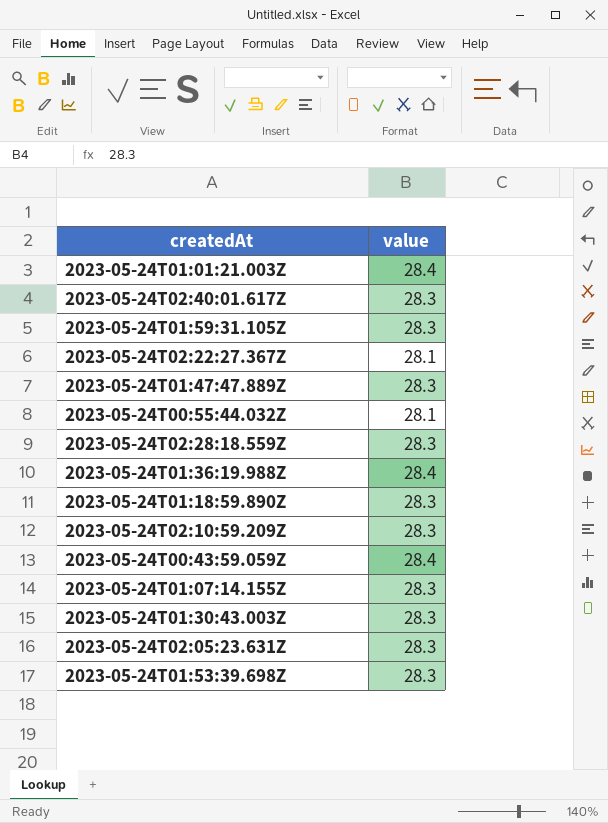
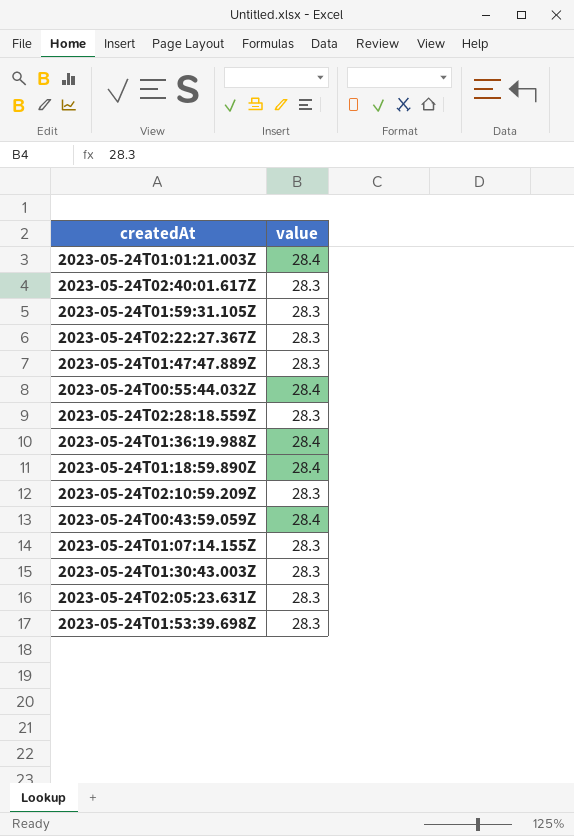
2023-05-24T02:22:27.367Z | value: 28.1 -> 28.3
2023-05-24T00:55:44.032Z | value: 28.1 -> 28.4
2023-05-24T01:18:59.890Z | value: 28.3 -> 28.4

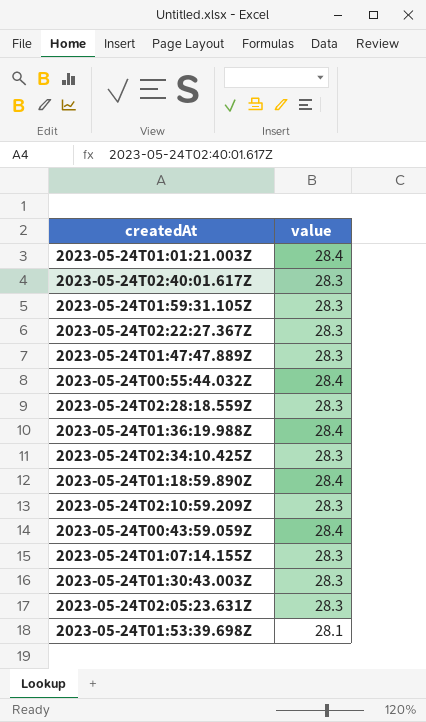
row 2023-05-24T02:34:10.425Z: none -> 28.3
2023-05-24T01:53:39.698Z | value: 28.3 -> 28.1

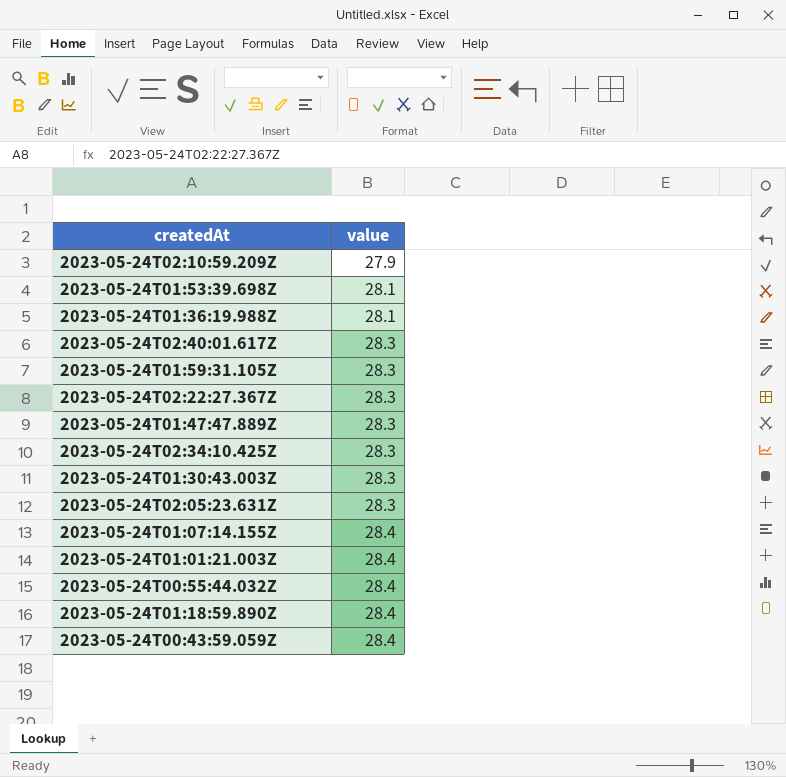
row order: none -> value ascending
row 2023-05-24T02:28:18.559Z: 28.3 -> none
2023-05-24T02:10:59.209Z | value: 28.3 -> 27.9
2023-05-24T01:36:19.988Z | value: 28.4 -> 28.1
2023-05-24T01:07:14.155Z | value: 28.3 -> 28.4

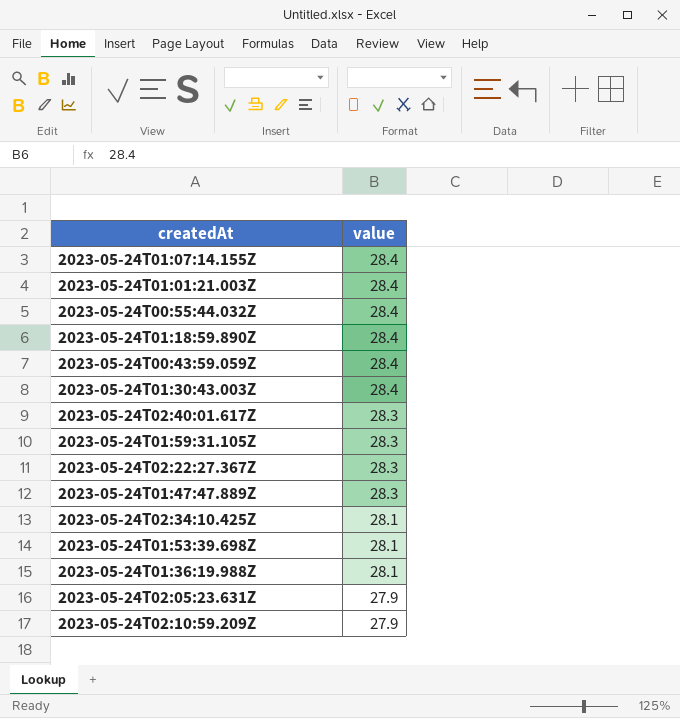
row order: value ascending -> value descending
2023-05-24T01:30:43.003Z | value: 28.3 -> 28.4
2023-05-24T02:34:10.425Z | value: 28.3 -> 28.1
2023-05-24T02:05:23.631Z | value: 28.3 -> 27.9

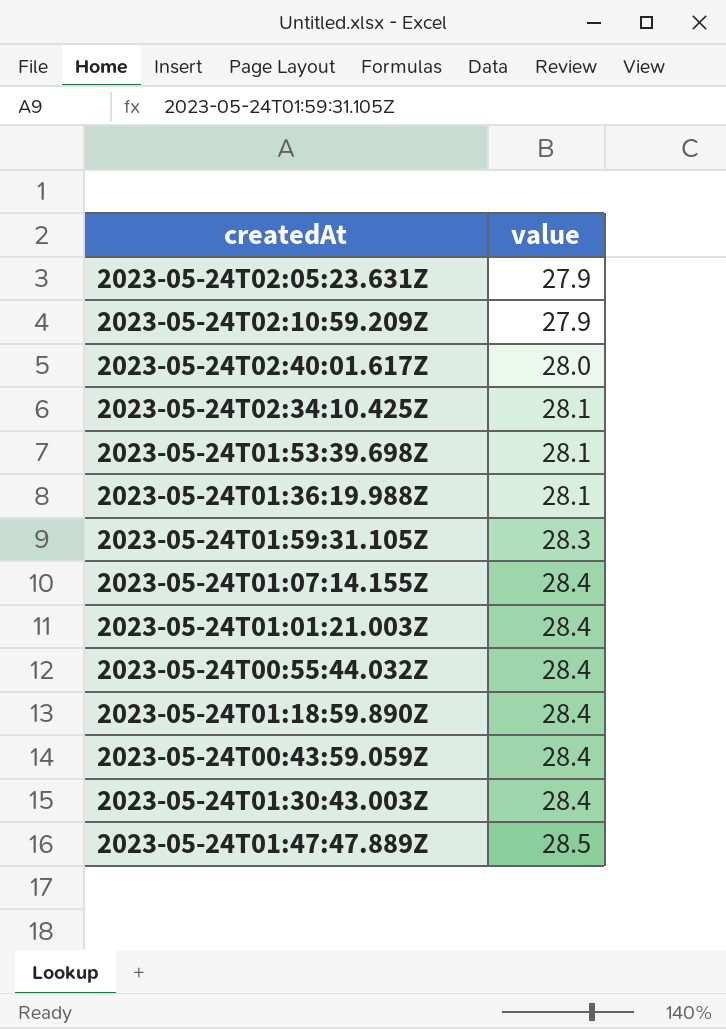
row order: value descending -> value ascending
row 2023-05-24T02:22:27.367Z: 28.3 -> none
2023-05-24T02:40:01.617Z | value: 28.3 -> 28.0
2023-05-24T01:47:47.889Z | value: 28.3 -> 28.5

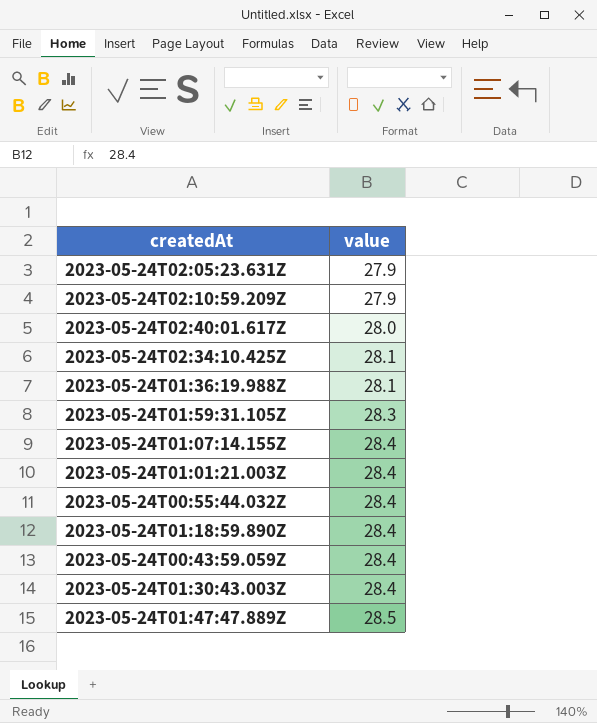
row 2023-05-24T01:53:39.698Z: 28.1 -> none

